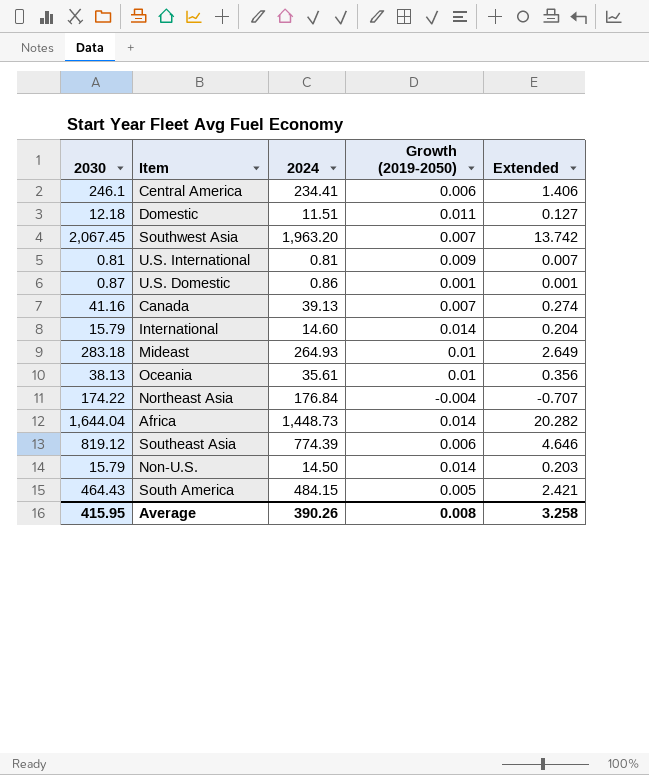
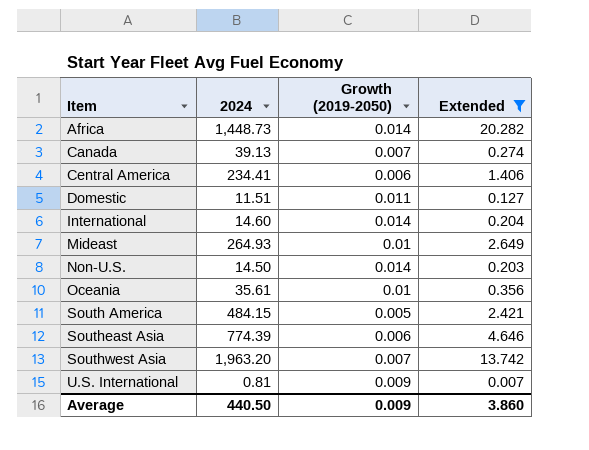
filter: none -> Extended >= 0.007
row order: none -> Item ascending
column 2030 | position: 1 -> none
Average | 2024: 390.26 -> 440.50
Average | Growth (2019-2050): 0.008 -> 0.009
Average | Extended: 3.258 -> 3.860

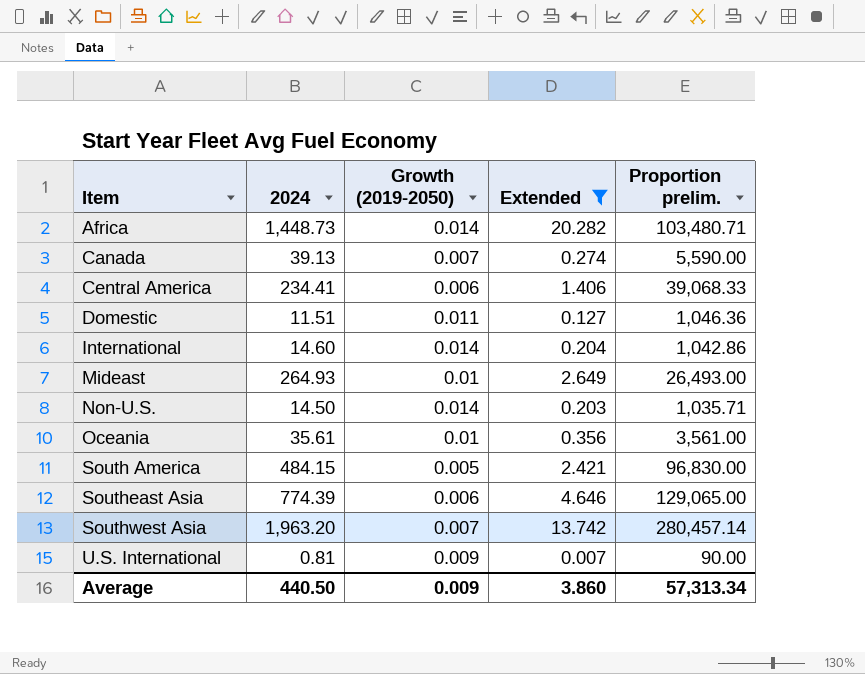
column Proportion prelim. | formula: none -> [2024] / [Growth (2019-2050)]

